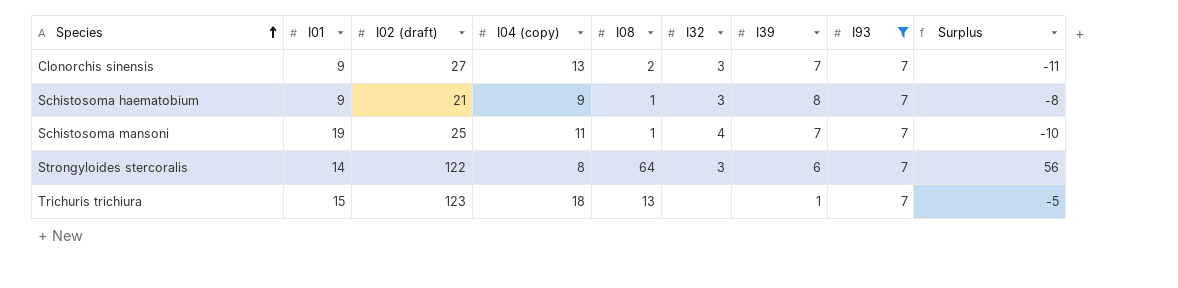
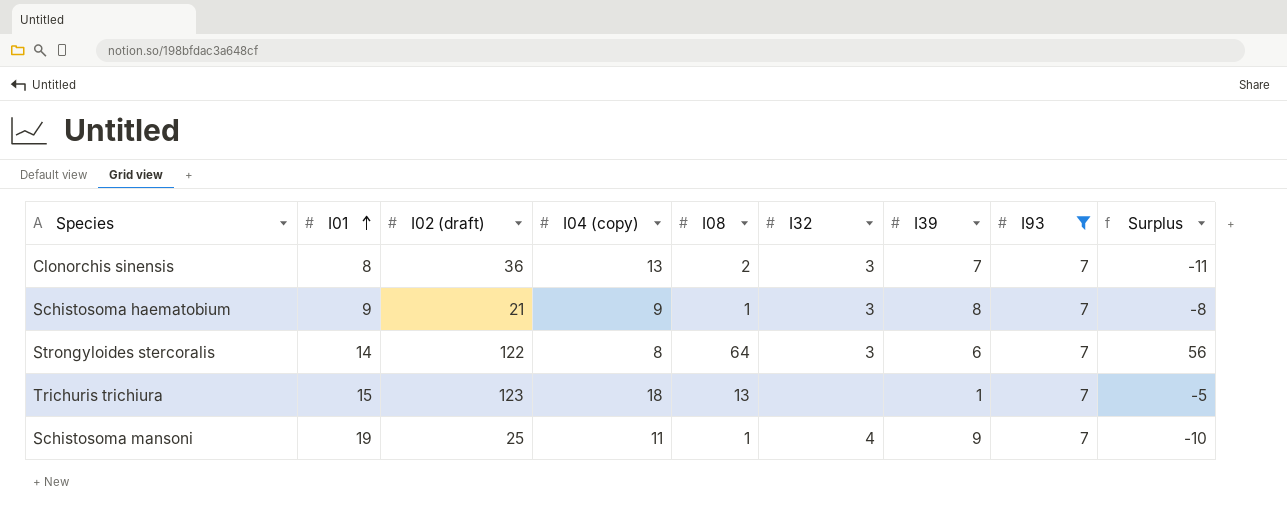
row order: Species ascending -> I01 ascending
Clonorchis sinensis | I01: 9 -> 8
Clonorchis sinensis | I02 (draft): 27 -> 36
Schistosoma mansoni | I39: 7 -> 9

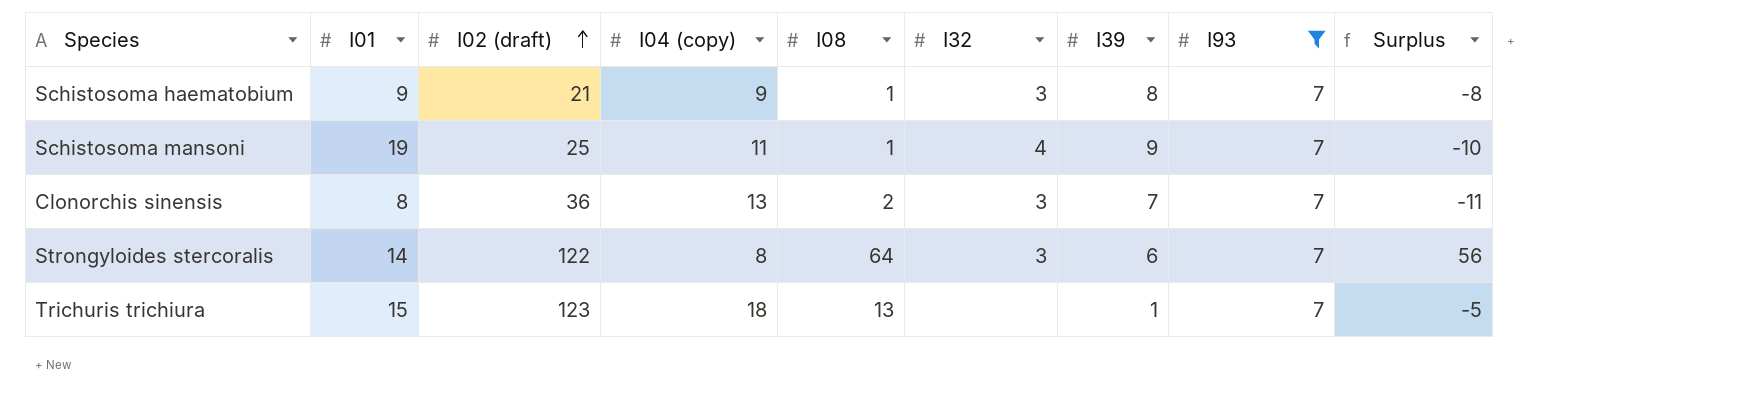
row order: I01 ascending -> I02 (draft) ascending

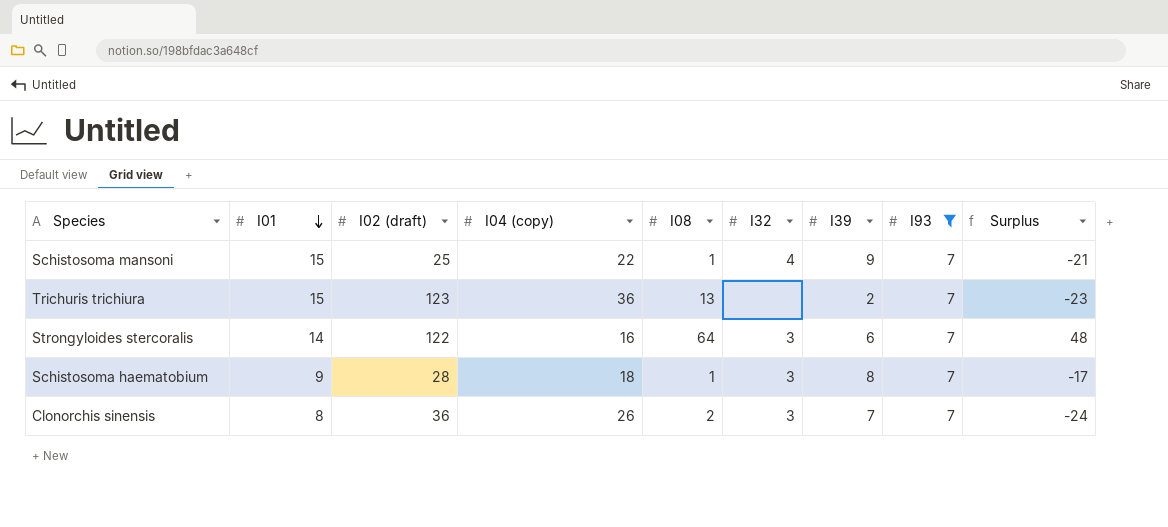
row order: I02 (draft) ascending -> I01 descending
Schistosoma mansoni | I01: 19 -> 15
Schistosoma mansoni | I04 (copy): 11 -> 22
Schistosoma mansoni | Surplus: -10 -> -21
Trichuris trichiura | I04 (copy): 18 -> 36
Trichuris trichiura | I39: 1 -> 2
Trichuris trichiura | Surplus: -5 -> -23
Strongyloides stercoralis | I04 (copy): 8 -> 16
Strongyloides stercoralis | Surplus: 56 -> 48
Schistosoma haematobium | I02 (draft): 21 -> 28
Schistosoma haematobium | I04 (copy): 9 -> 18
Schistosoma haematobium | Surplus: -8 -> -17
Clonorchis sinensis | I04 (copy): 13 -> 26
Clonorchis sinensis | Surplus: -11 -> -24

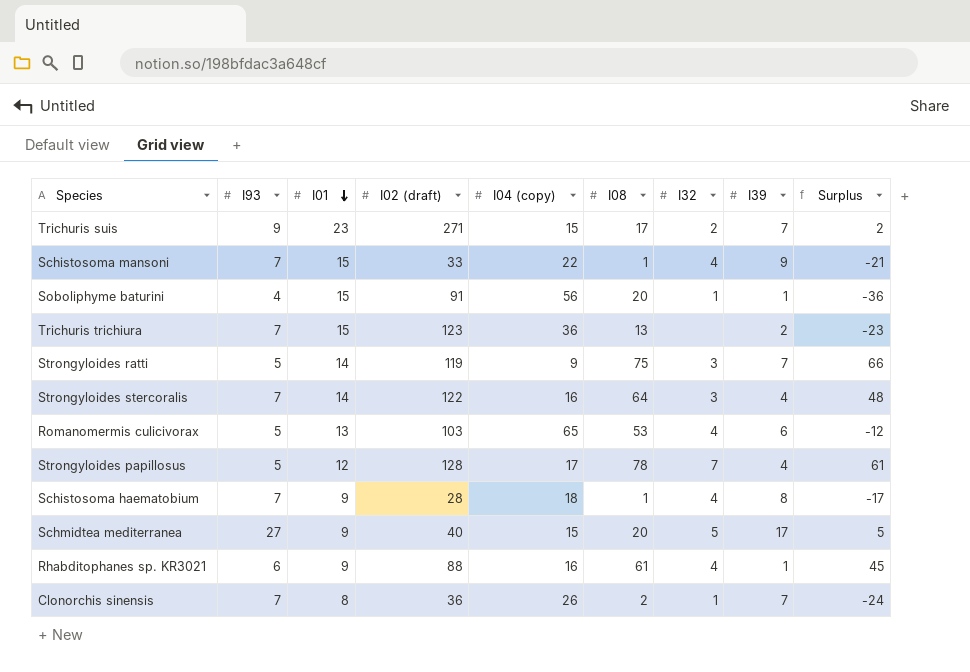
filter: I93 = 7 -> none
column I93 | position: 8 -> 2
Schistosoma mansoni | I02 (draft): 25 -> 33
Strongyloides stercoralis | I39: 6 -> 4
Schistosoma haematobium | I32: 3 -> 4
Clonorchis sinensis | I32: 3 -> 1

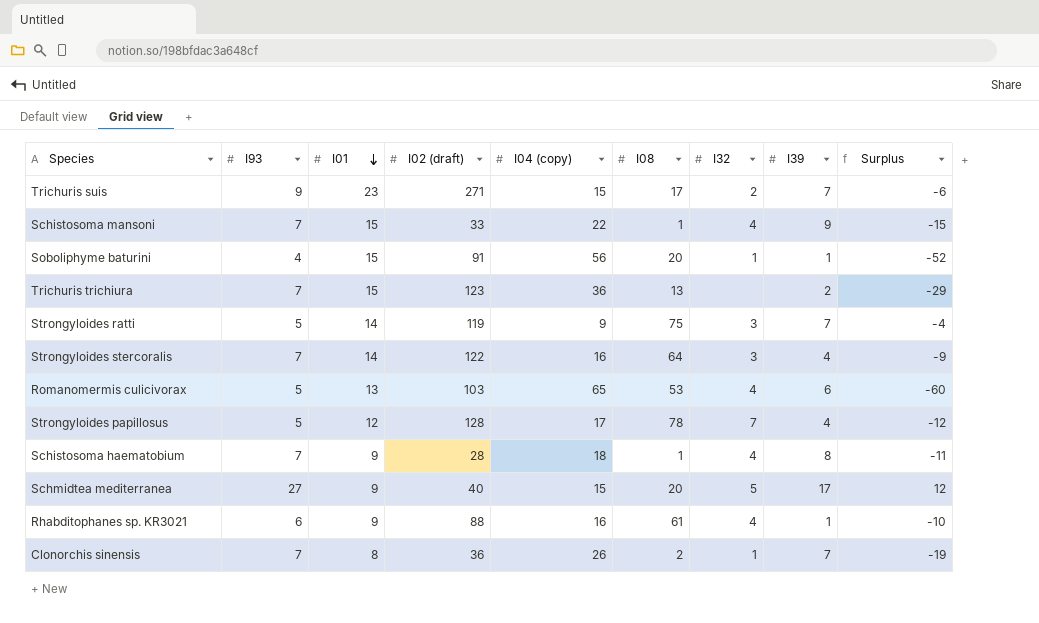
column Surplus | formula: [I08] - [I04 (copy)] -> [I93] - [I04 (copy)]

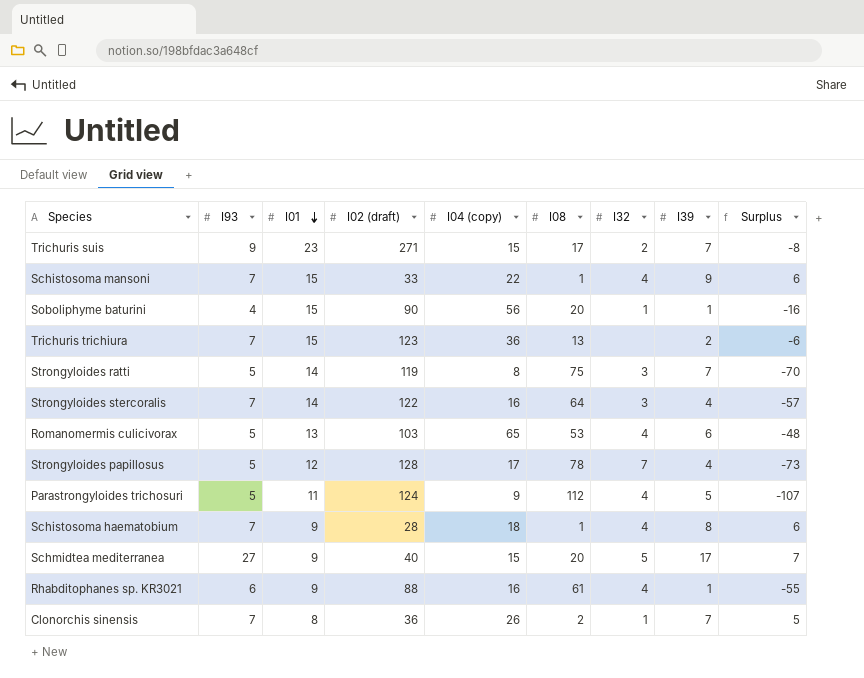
column Surplus | formula: [I93] - [I04 (copy)] -> [I93] - [I08]
Soboliphyme baturini | I02 (draft): 91 -> 90
Strongyloides ratti | I04 (copy): 9 -> 8
row Parastrongyloides trichosuri: none -> 5 | 11 | 124 | 9 | 112 | 4 | 5 | -107

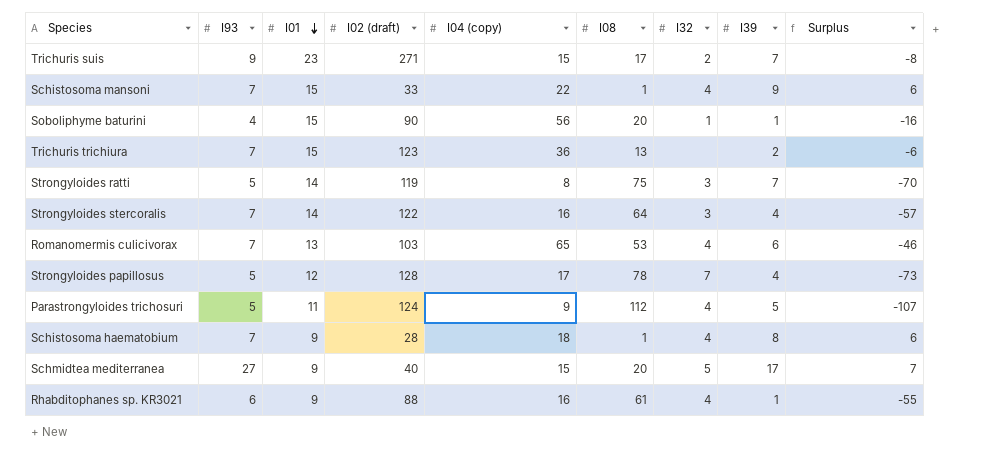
row Clonorchis sinensis: 7 | 8 | 36 | 26 | 2 | 1 | 7 | 5 -> none
Romanomermis culicivorax | I93: 5 -> 7
Romanomermis culicivorax | Surplus: -48 -> -46

